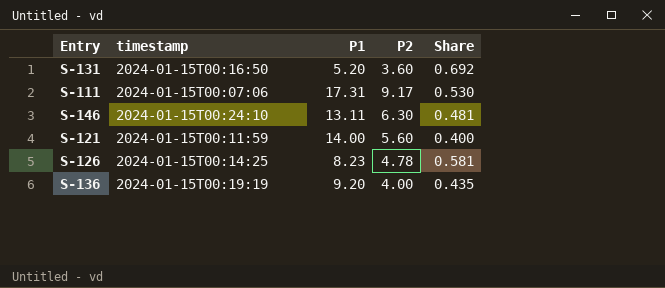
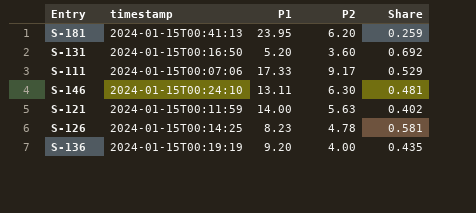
row S-181: none -> 2024-01-15T00:41:13 | 23.95 | 6.20 | 0.259
S-111 | P1: 17.31 -> 17.33
S-111 | Share: 0.530 -> 0.529
S-121 | P2: 5.60 -> 5.63
S-121 | Share: 0.400 -> 0.402

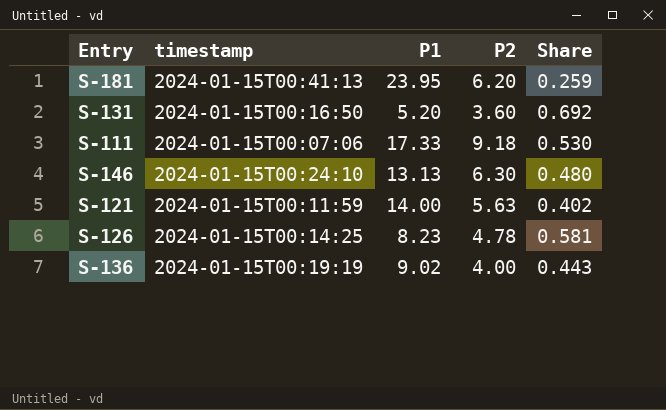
S-111 | P2: 9.17 -> 9.18
S-111 | Share: 0.529 -> 0.530
S-146 | P1: 13.11 -> 13.13
S-146 | Share: 0.481 -> 0.480
S-136 | P1: 9.20 -> 9.02
S-136 | Share: 0.435 -> 0.443

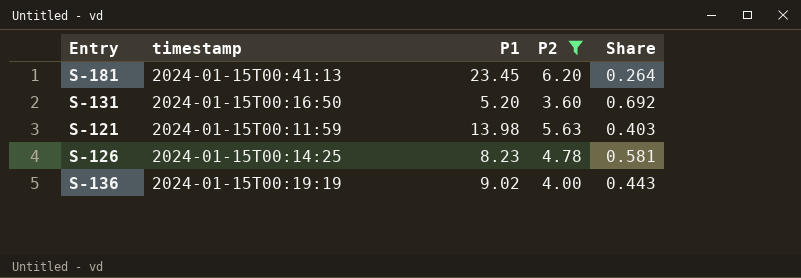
filter: none -> P2 <= 6.20
S-181 | P1: 23.95 -> 23.45
S-181 | Share: 0.259 -> 0.264
S-121 | P1: 14.00 -> 13.98
S-121 | Share: 0.402 -> 0.403

